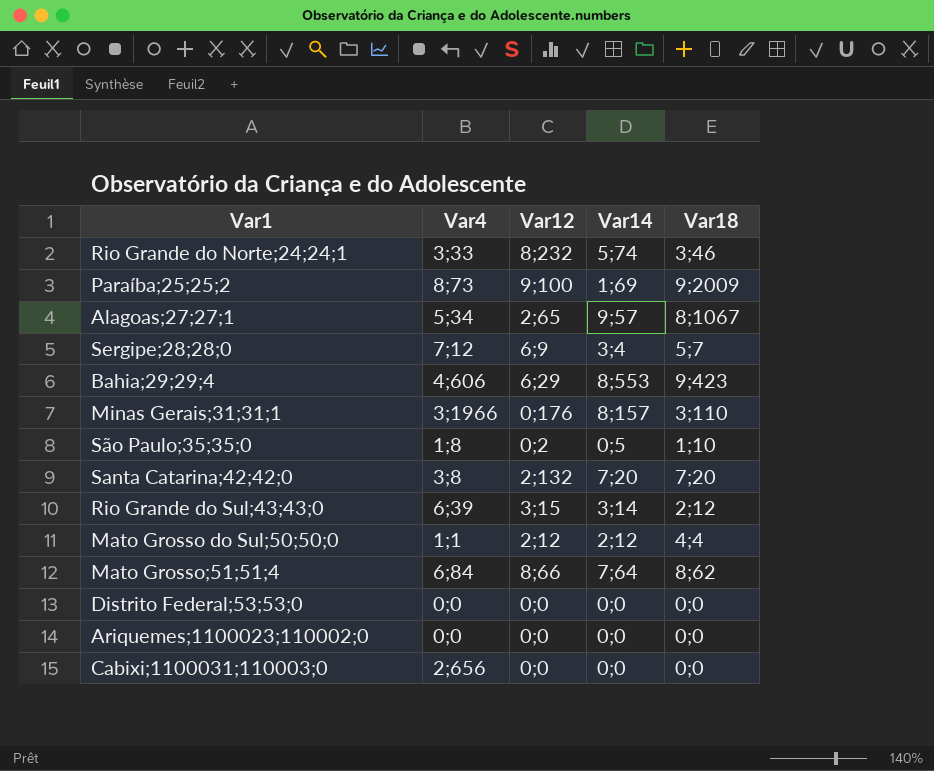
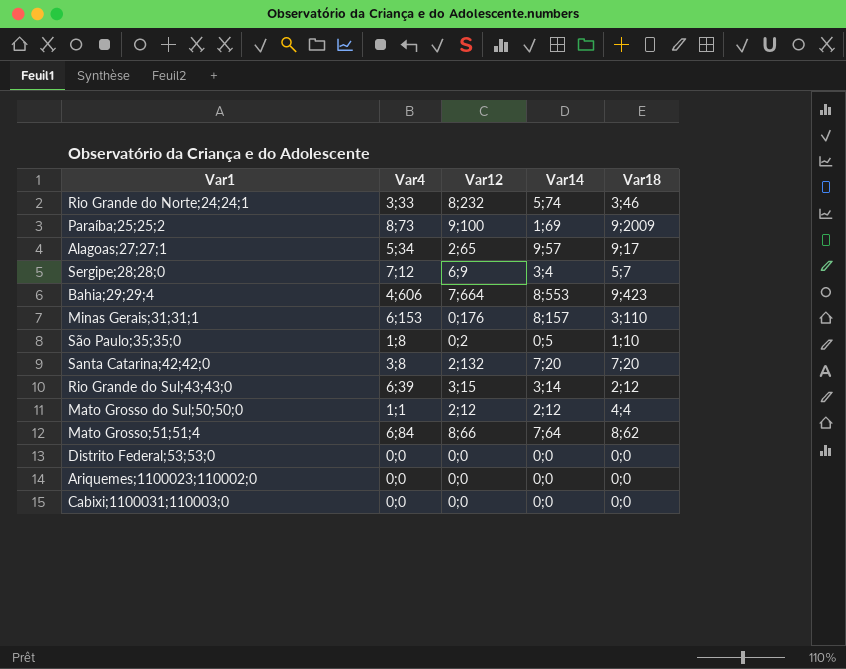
Alagoas;27;27;1 | Var18: 8;1067 -> 9;17
Bahia;29;29;4 | Var12: 6;29 -> 7;664
Minas Gerais;31;31;1 | Var4: 3;1966 -> 6;153
Cabixi;1100031;110003;0 | Var4: 2;656 -> 0;0

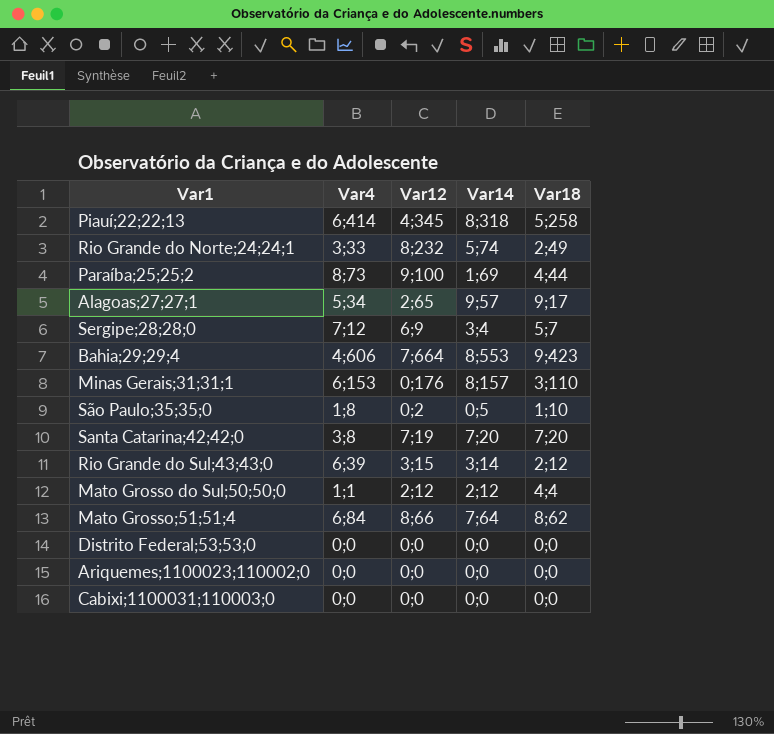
row Piauí;22;22;13: none -> 6;414 | 4;345 | 8;318 | 5;258
Rio Grande do Norte;24;24;1 | Var18: 3;46 -> 2;49
Paraíba;25;25;2 | Var18: 9;2009 -> 4;44
Santa Catarina;42;42;0 | Var12: 2;132 -> 7;19

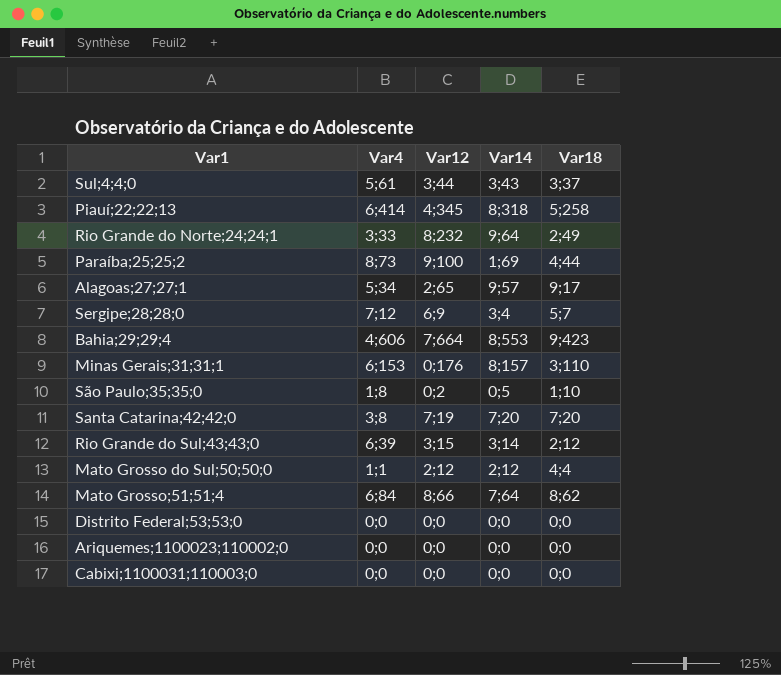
row Sul;4;4;0: none -> 5;61 | 3;44 | 3;43 | 3;37
Rio Grande do Norte;24;24;1 | Var14: 5;74 -> 9;64

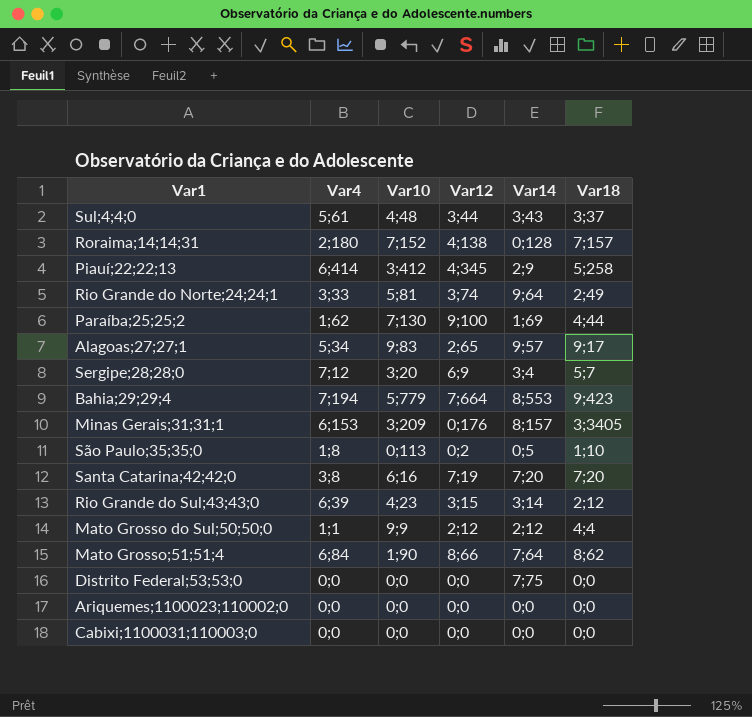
column Var10 | position: none -> 3
row Roraima;14;14;31: none -> 2;180 | 7;152 | 4;138 | 0;128 | 7;157
Piauí;22;22;13 | Var14: 8;318 -> 2;9
Rio Grande do Norte;24;24;1 | Var12: 8;232 -> 3;74
Paraíba;25;25;2 | Var4: 8;73 -> 1;62
Bahia;29;29;4 | Var4: 4;606 -> 7;194
Minas Gerais;31;31;1 | Var18: 3;110 -> 3;3405
Distrito Federal;53;53;0 | Var14: 0;0 -> 7;75

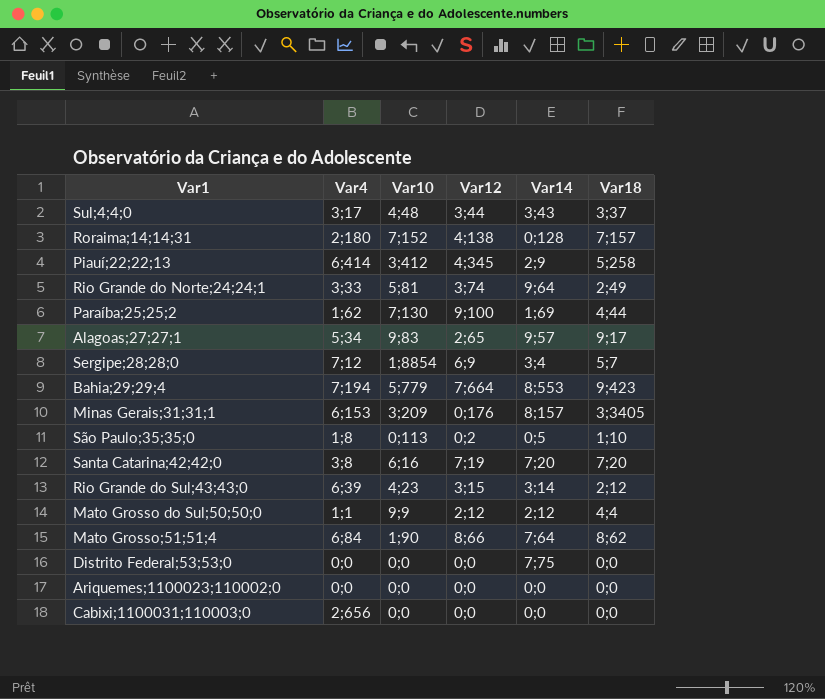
Sul;4;4;0 | Var4: 5;61 -> 3;17
Sergipe;28;28;0 | Var10: 3;20 -> 1;8854
Cabixi;1100031;110003;0 | Var4: 0;0 -> 2;656

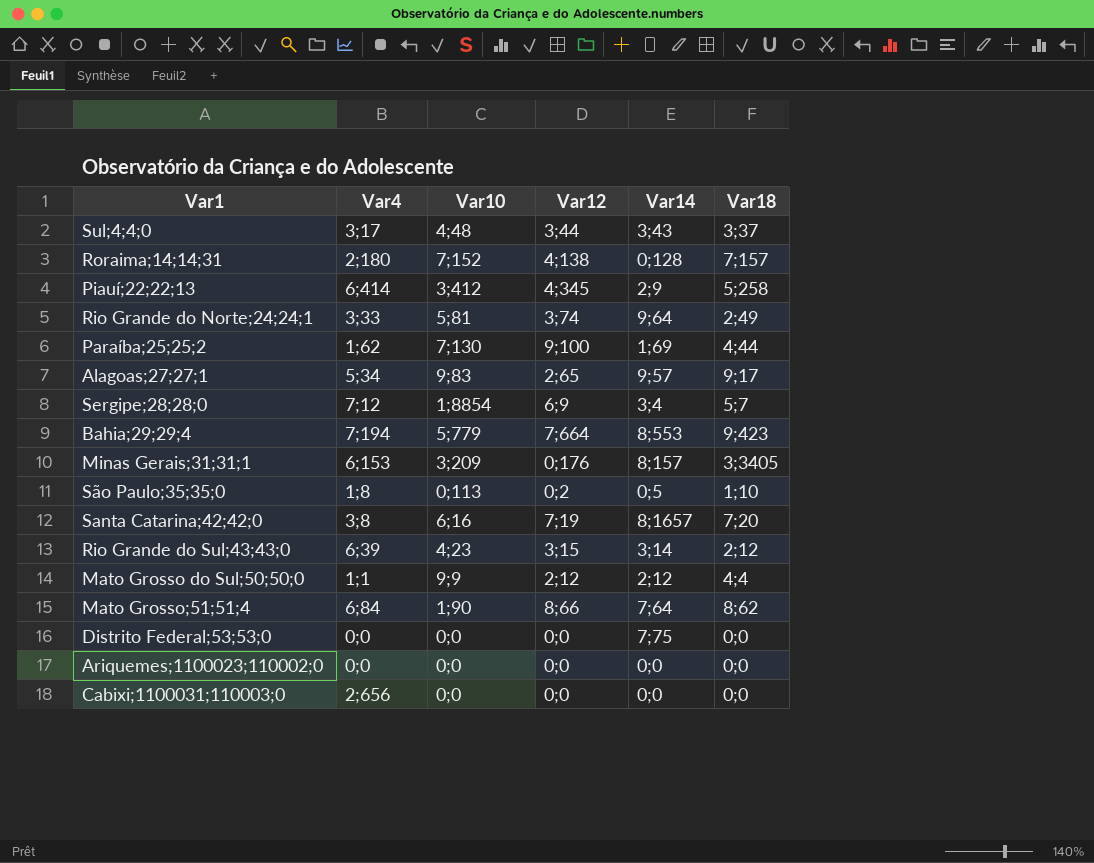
Santa Catarina;42;42;0 | Var14: 7;20 -> 8;1657

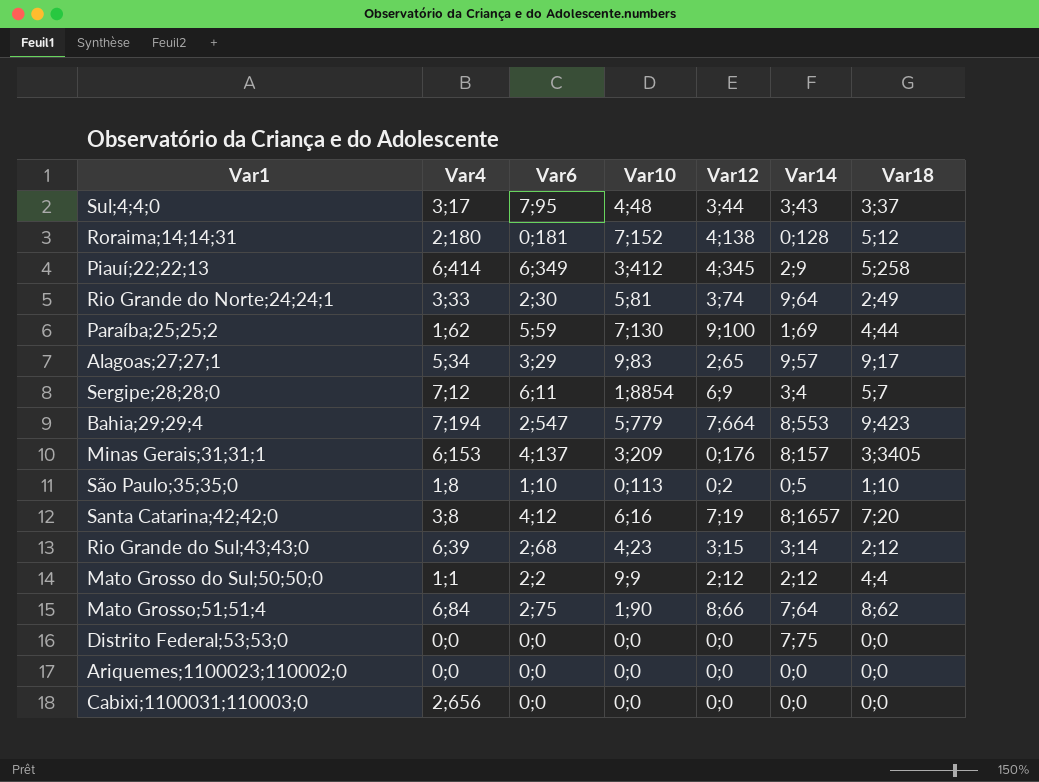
column Var6 | position: none -> 3
Roraima;14;14;31 | Var18: 7;157 -> 5;12

